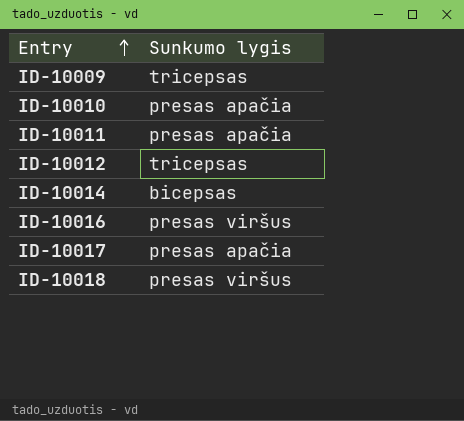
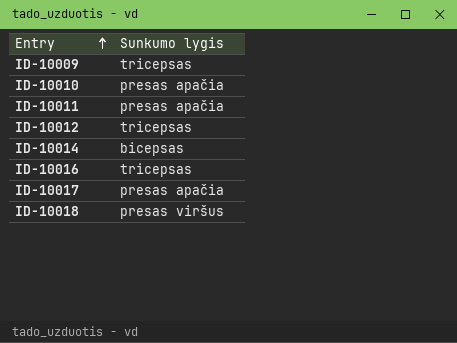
ID-10016 | Sunkumo lygis: presas viršus -> tricepsas

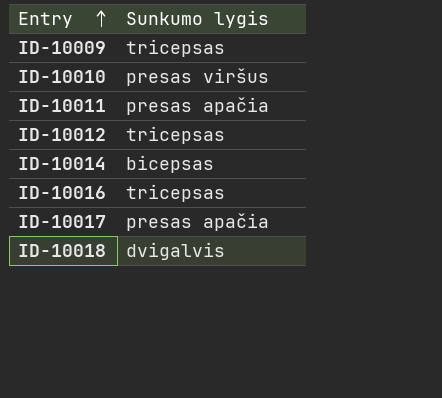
ID-10010 | Sunkumo lygis: presas apačia -> presas viršus
ID-10018 | Sunkumo lygis: presas viršus -> dvigalvis

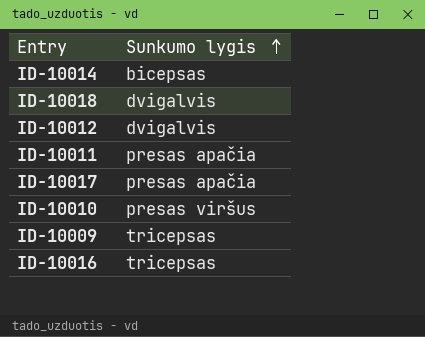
row order: Entry ascending -> Sunkumo lygis ascending
ID-10012 | Sunkumo lygis: tricepsas -> dvigalvis

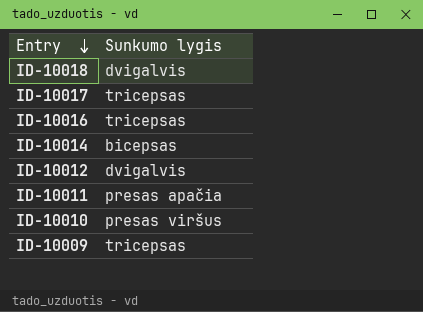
row order: Sunkumo lygis ascending -> Entry descending
ID-10017 | Sunkumo lygis: presas apačia -> tricepsas

